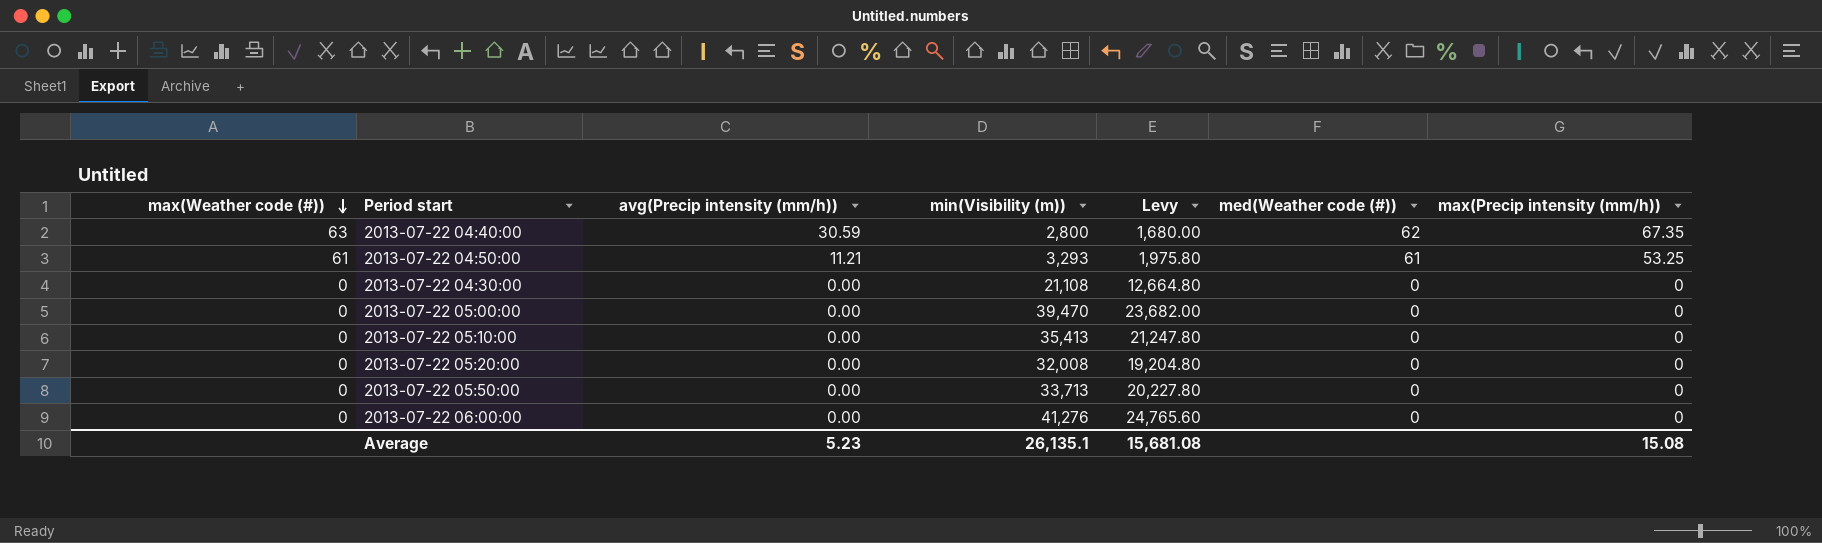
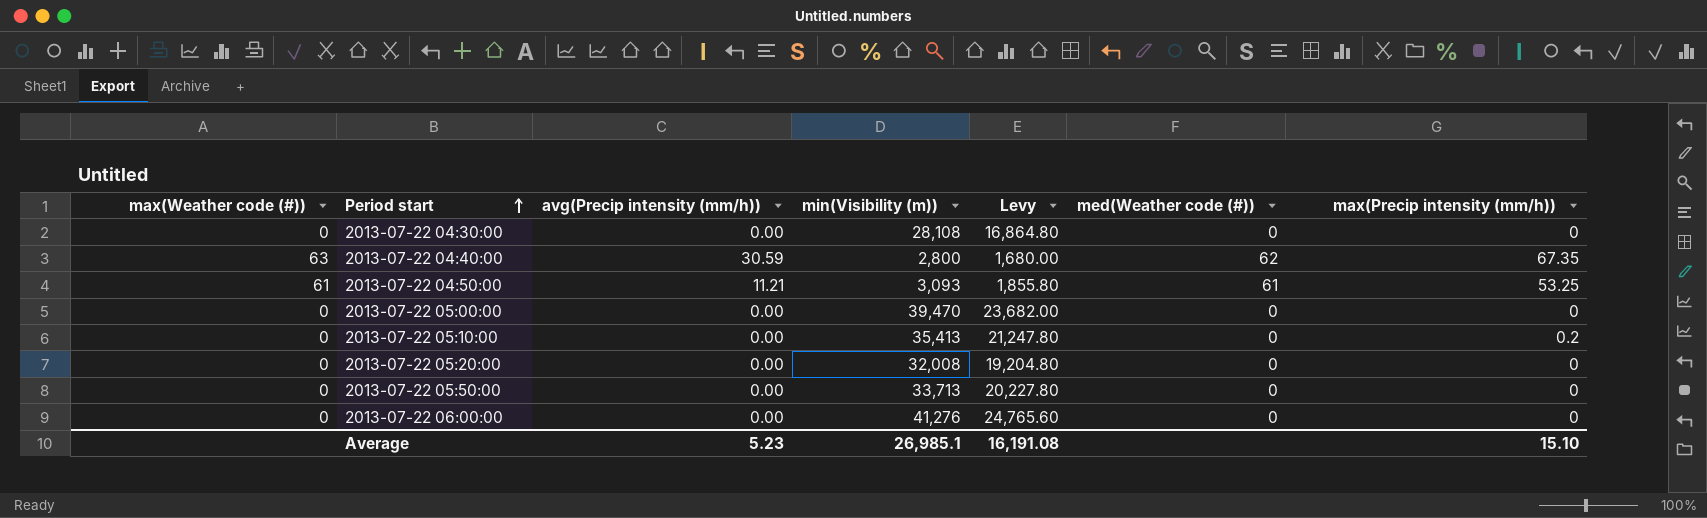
row order: max(Weather code (#)) descending -> Period start ascending
2013-07-22 04:30:00 | min(Visibility (m)): 21,108 -> 28,108
2013-07-22 04:30:00 | Levy: 12,664.80 -> 16,864.80
2013-07-22 04:50:00 | min(Visibility (m)): 3,293 -> 3,093
2013-07-22 04:50:00 | Levy: 1,975.80 -> 1,855.80
2013-07-22 05:10:00 | max(Precip intensity (mm/h)): 0 -> 0.2
Average | min(Visibility (m)): 26,135.1 -> 26,985.1
Average | Levy: 15,681.08 -> 16,191.08
Average | max(Precip intensity (mm/h)): 15.08 -> 15.10

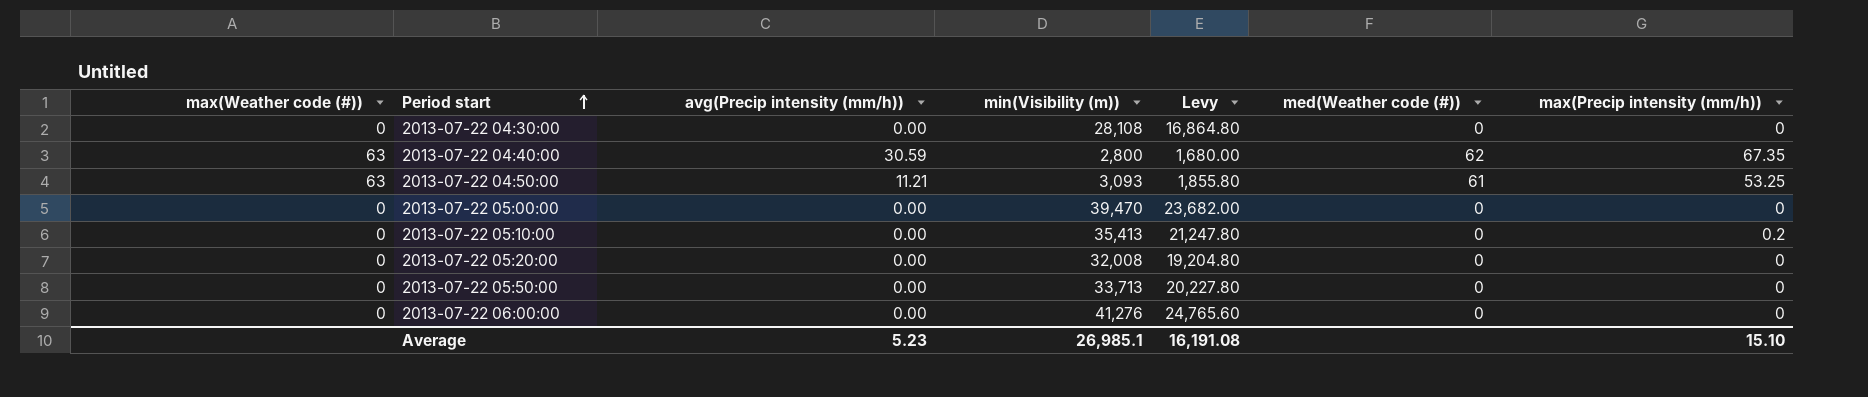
2013-07-22 04:50:00 | max(Weather code (#)): 61 -> 63

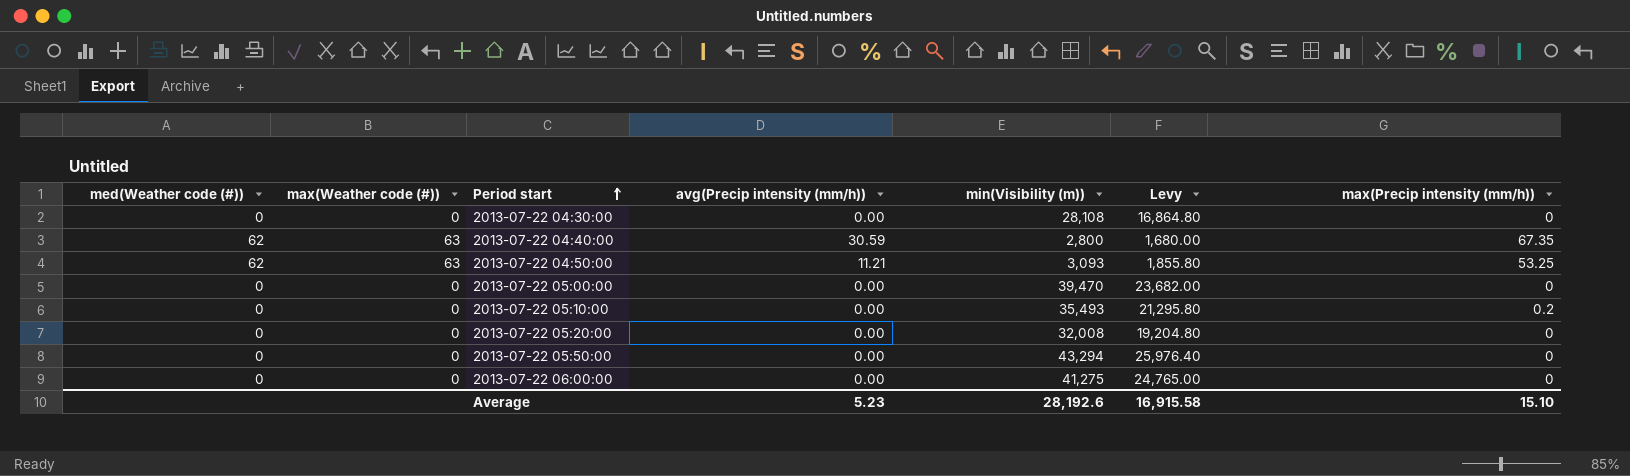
column med(Weather code (#)) | position: 6 -> 1
2013-07-22 04:50:00 | med(Weather code (#)): 61 -> 62
2013-07-22 05:10:00 | min(Visibility (m)): 35,413 -> 35,493
2013-07-22 05:10:00 | Levy: 21,247.80 -> 21,295.80
2013-07-22 05:50:00 | min(Visibility (m)): 33,713 -> 43,294
2013-07-22 05:50:00 | Levy: 20,227.80 -> 25,976.40
2013-07-22 06:00:00 | min(Visibility (m)): 41,276 -> 41,275
2013-07-22 06:00:00 | Levy: 24,765.60 -> 24,765.00
Average | min(Visibility (m)): 26,985.1 -> 28,192.6
Average | Levy: 16,191.08 -> 16,915.58

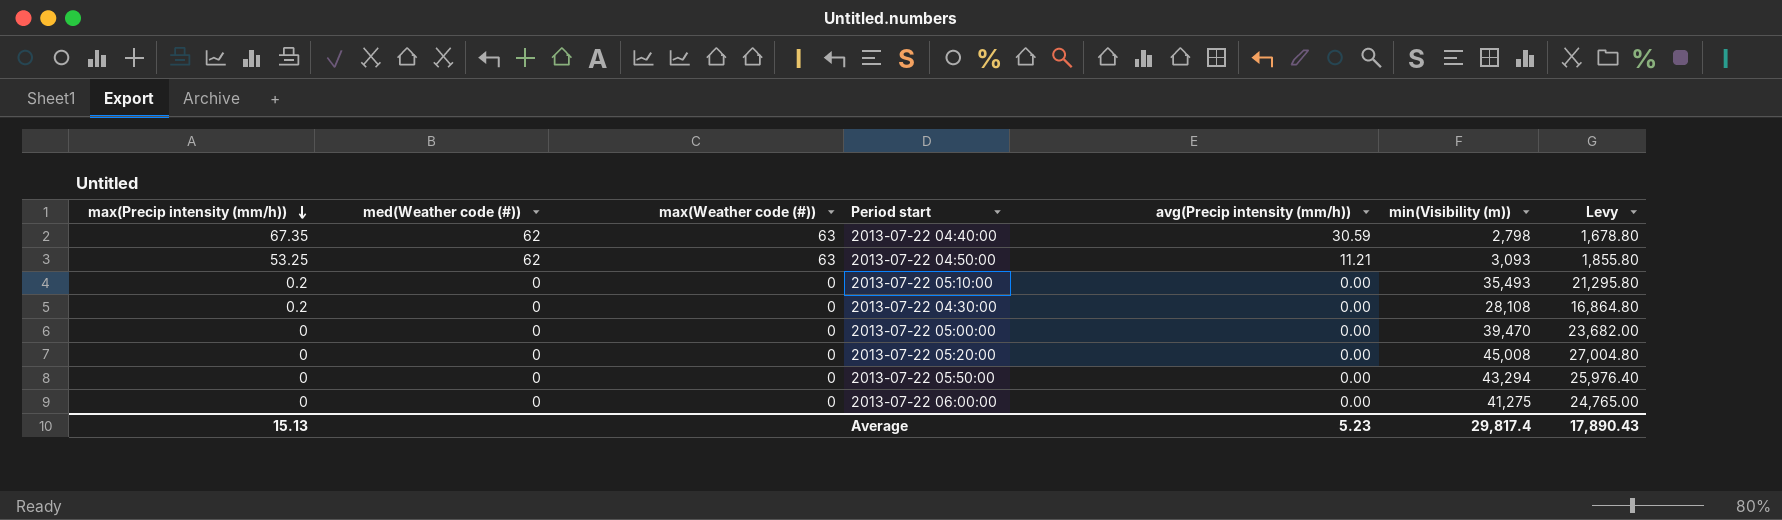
row order: Period start ascending -> max(Precip intensity (mm/h)) descending
column max(Precip intensity (mm/h)) | position: 7 -> 1
2013-07-22 04:40:00 | min(Visibility (m)): 2,800 -> 2,798
2013-07-22 04:40:00 | Levy: 1,680.00 -> 1,678.80
2013-07-22 04:30:00 | max(Precip intensity (mm/h)): 0 -> 0.2
2013-07-22 05:20:00 | min(Visibility (m)): 32,008 -> 45,008
2013-07-22 05:20:00 | Levy: 19,204.80 -> 27,004.80
Average | max(Precip intensity (mm/h)): 15.10 -> 15.13
Average | min(Visibility (m)): 28,192.6 -> 29,817.4
Average | Levy: 16,915.58 -> 17,890.43

